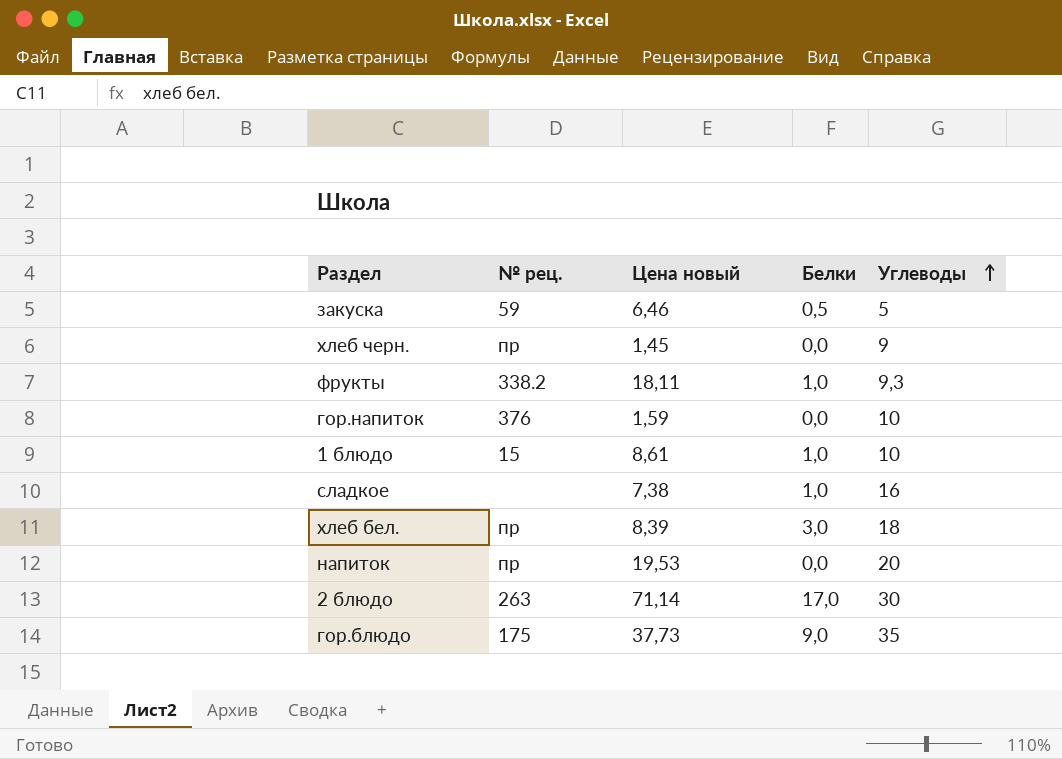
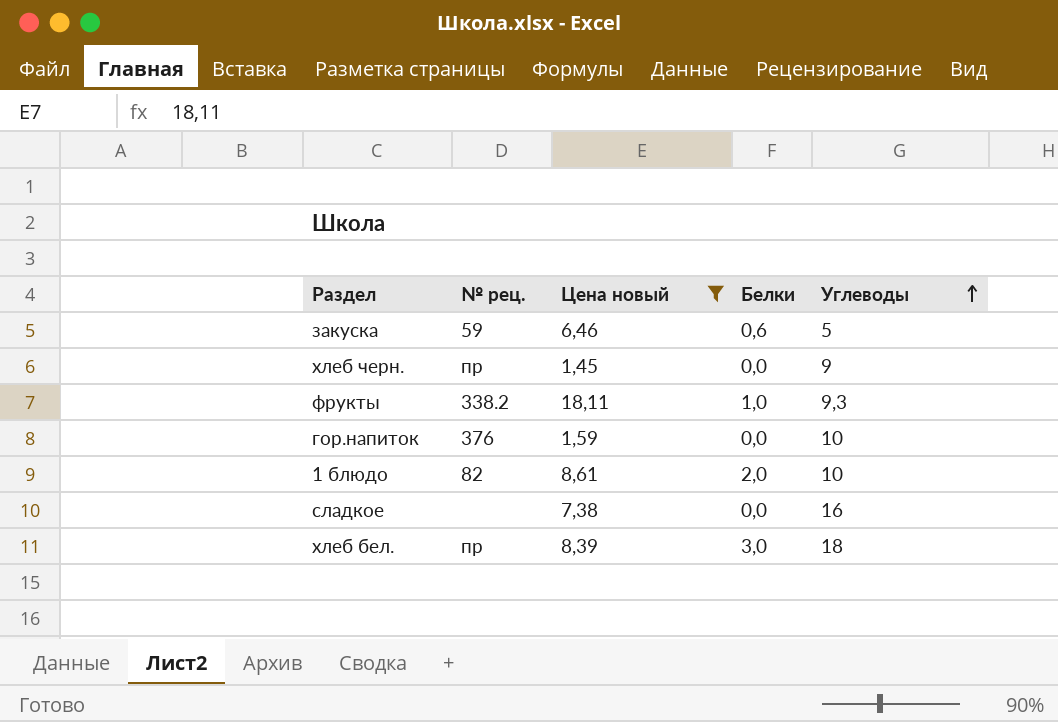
filter: none -> Цена новый <= 18,11
закуска | Белки: 0,5 -> 0,6
1 блюдо | № рец.: 15 -> 82
1 блюдо | Белки: 1,0 -> 2,0
сладкое | Белки: 1,0 -> 0,0

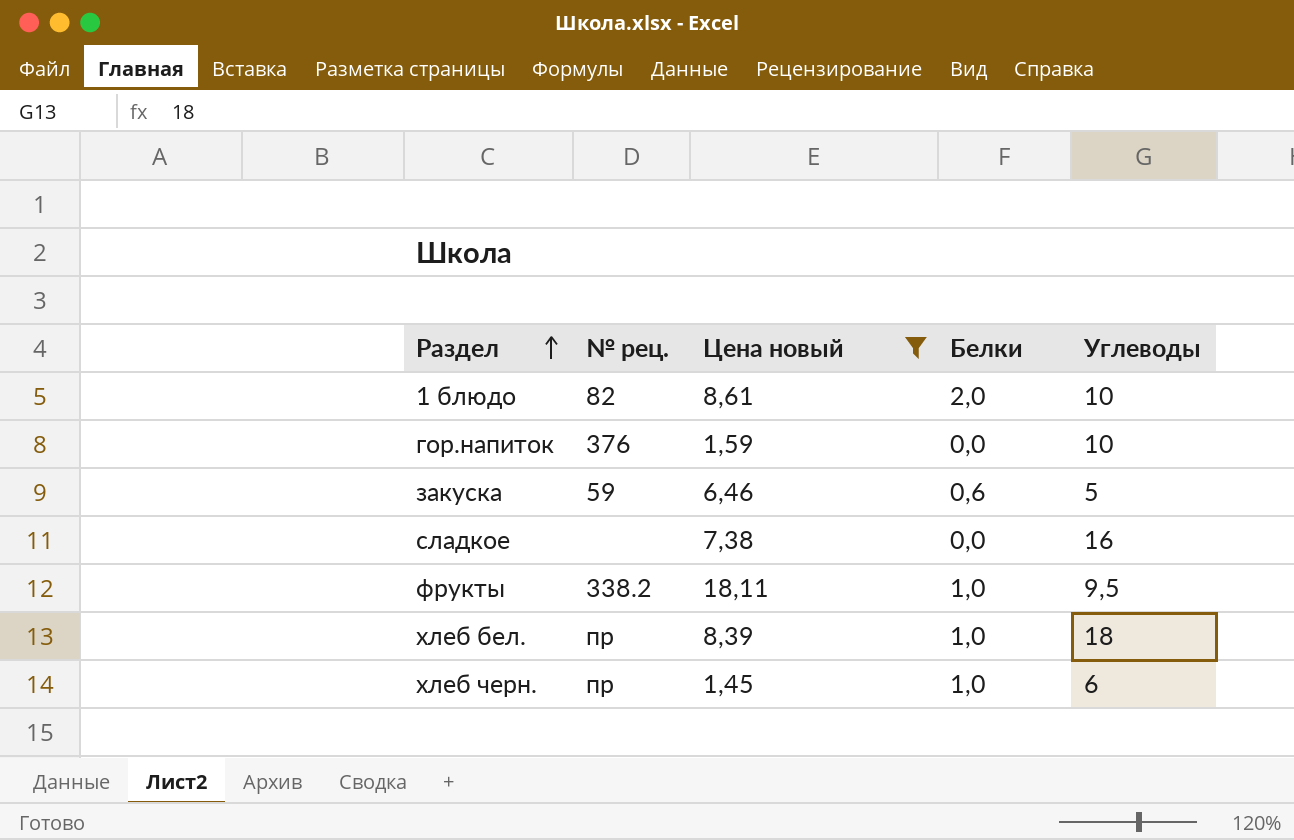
row order: Углеводы ascending -> Раздел ascending
фрукты | Углеводы: 9,3 -> 9,5
хлеб бел. | Белки: 3,0 -> 1,0
хлеб черн. | Белки: 0,0 -> 1,0
хлеб черн. | Углеводы: 9 -> 6

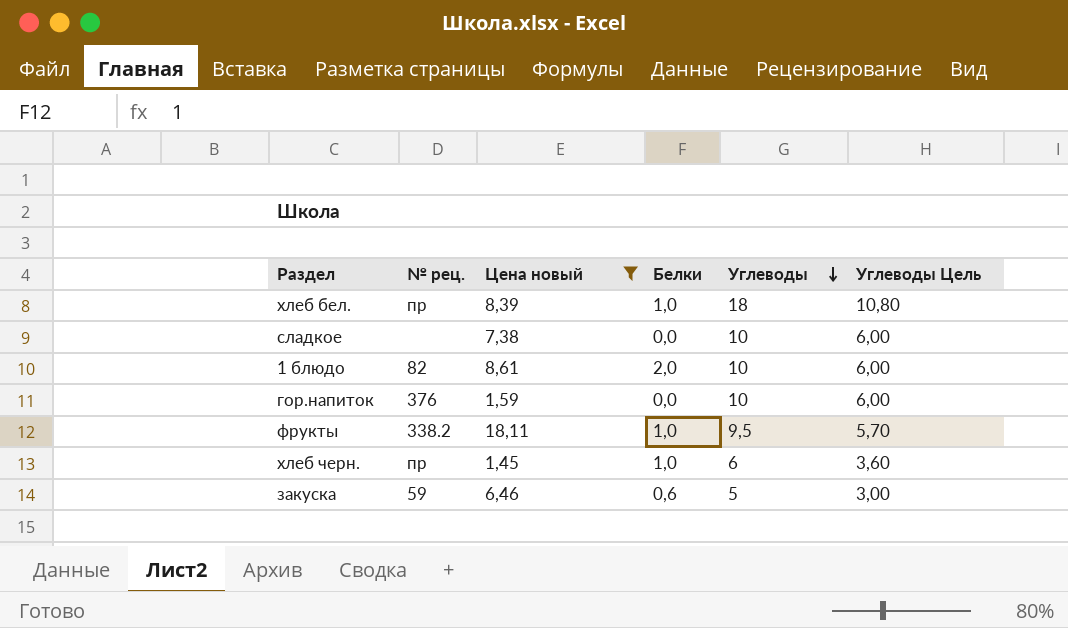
row order: Раздел ascending -> Углеводы descending
column Углеводы Цель | formula: none -> [Углеводы] * 0,6
сладкое | Углеводы: 16 -> 10

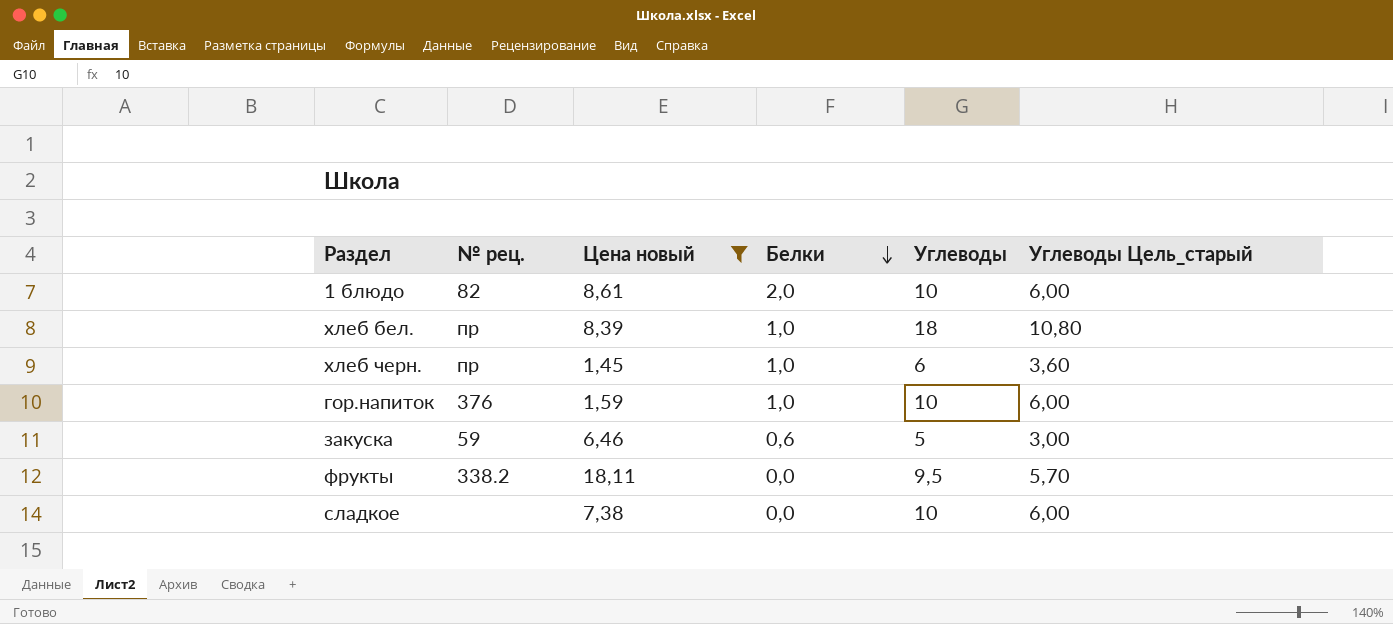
row order: Углеводы descending -> Белки descending
column name: Углеводы Цель -> Углеводы Цель_старый
гор.напиток | Белки: 0,0 -> 1,0
фрукты | Белки: 1,0 -> 0,0

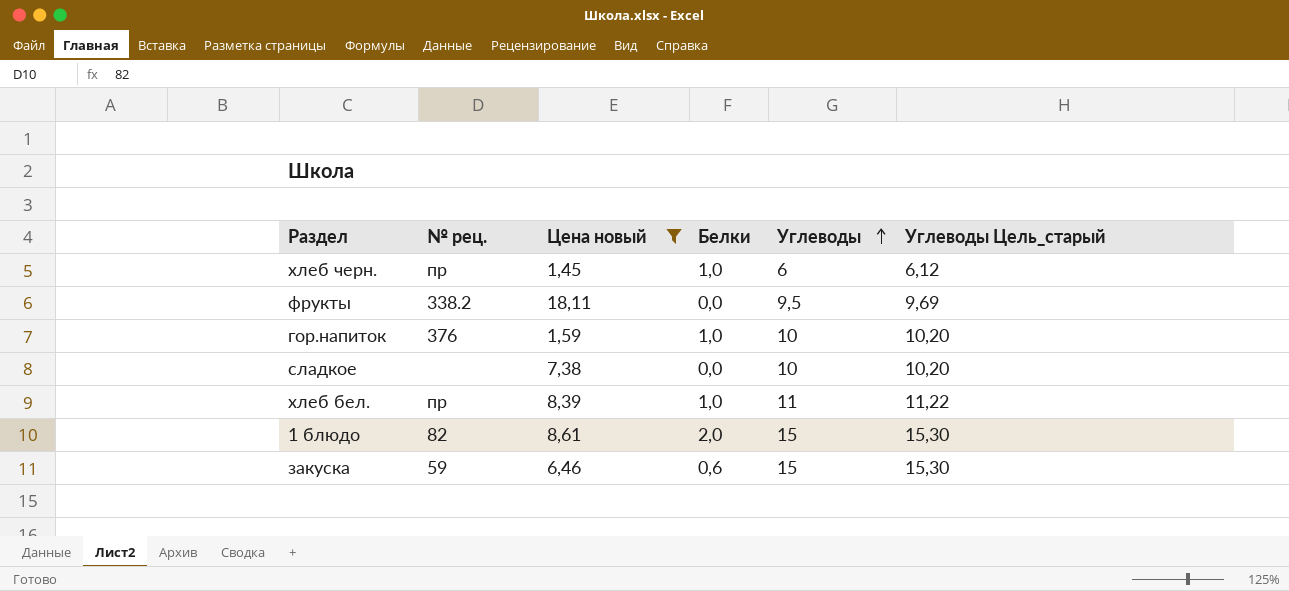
row order: Белки descending -> Углеводы ascending
column Углеводы Цель_старый | formula: [Углеводы] * 0,6 -> [Углеводы] * 1,02
хлеб бел. | Углеводы: 18 -> 11
1 блюдо | Углеводы: 10 -> 15
закуска | Углеводы: 5 -> 15

